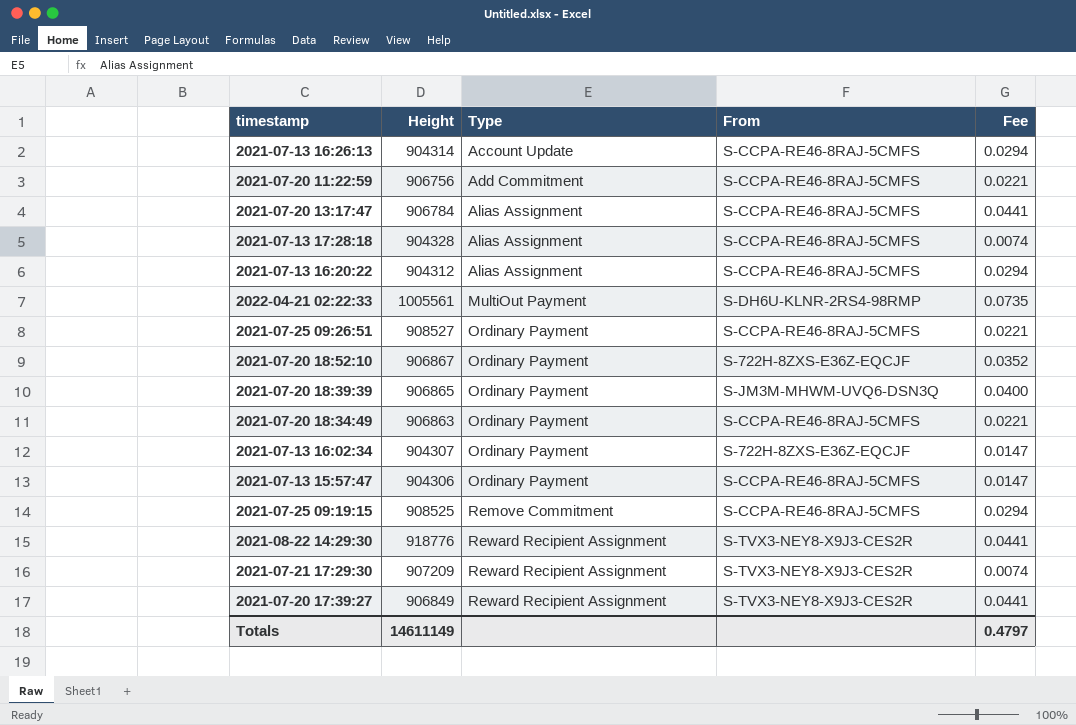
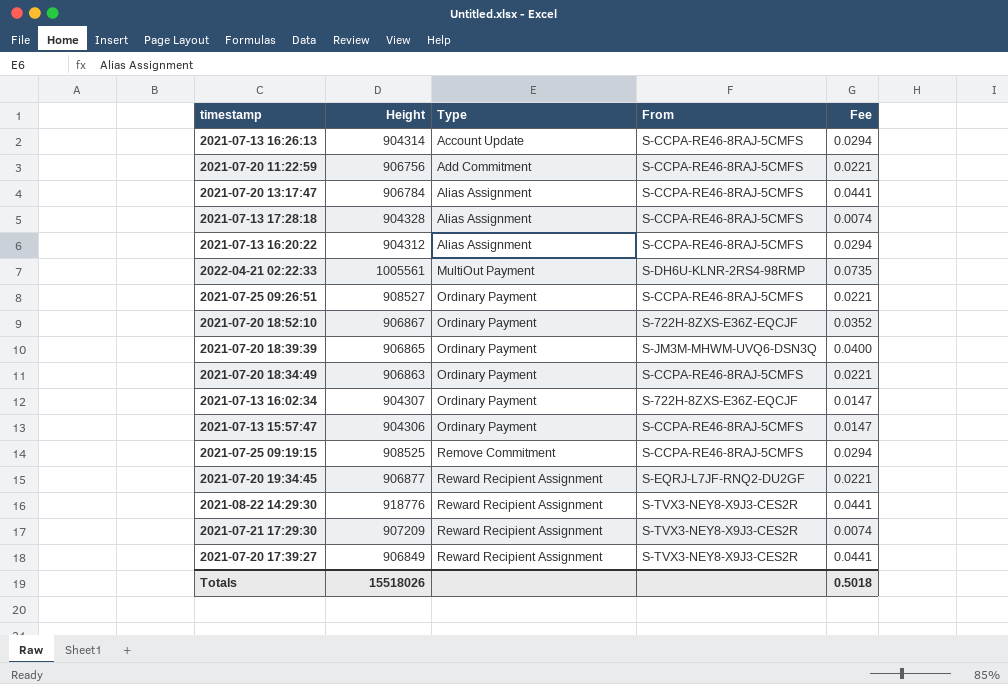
row 2021-07-20 19:34:45: none -> 906877 | Reward Recipient Assignment | S-EQRJ-L7JF-RNQ2-DU2GF | 0.0221
Totals | Height: 14611149 -> 15518026
Totals | Fee: 0.4797 -> 0.5018

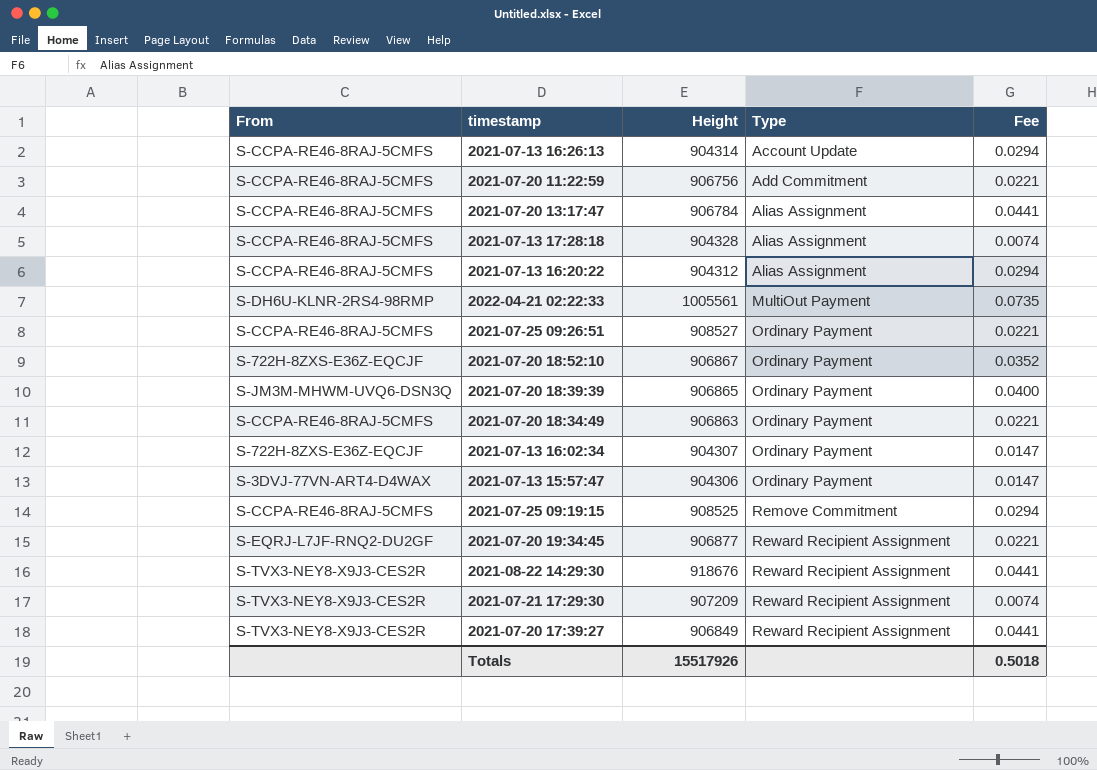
column From | position: 4 -> 1
2021-07-13 15:57:47 | From: S-CCPA-RE46-8RAJ-5CMFS -> S-3DVJ-77VN-ART4-D4WAX
2021-08-22 14:29:30 | Height: 918776 -> 918676
Totals | Height: 15518026 -> 15517926

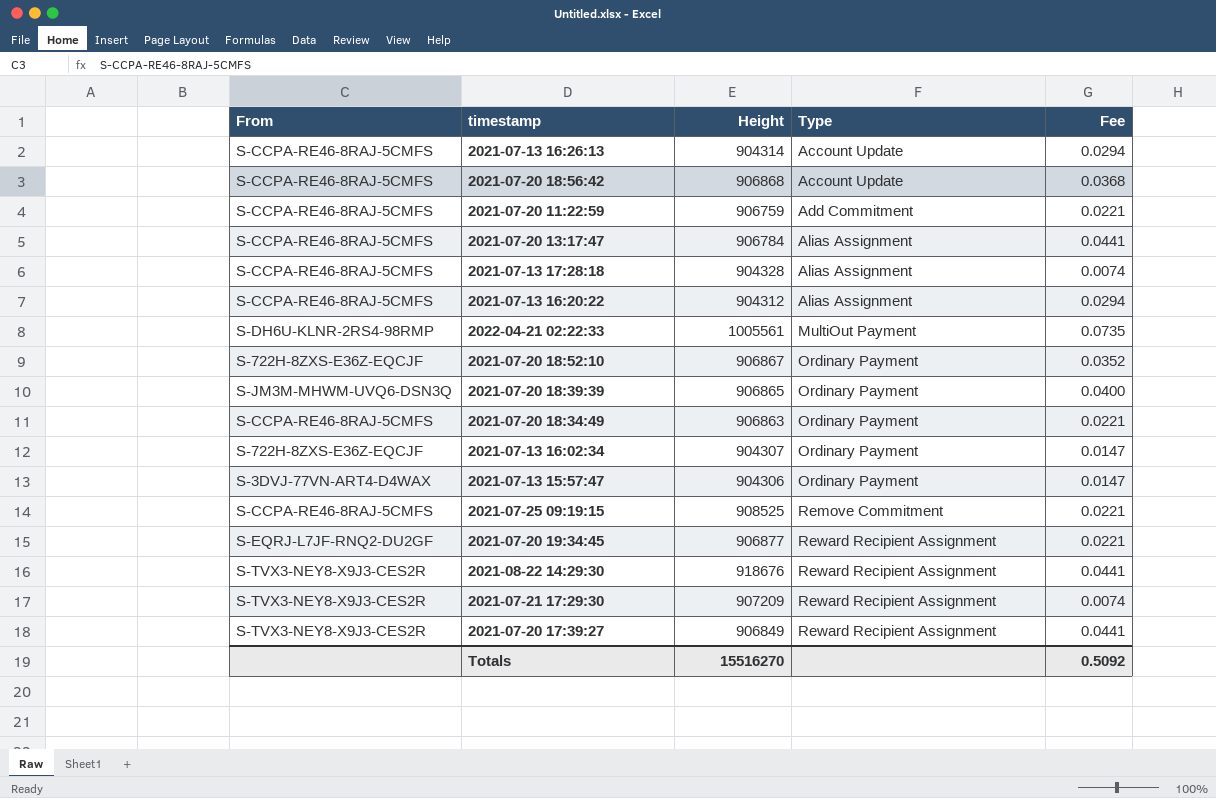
row 2021-07-25 09:26:51: S-CCPA-RE46-8RAJ-5CMFS | 908527 | Ordinary Payment | 0.0221 -> none
row 2021-07-20 18:56:42: none -> S-CCPA-RE46-8RAJ-5CMFS | 906868 | Account Update | 0.0368
2021-07-20 11:22:59 | Height: 906756 -> 906759
2021-07-25 09:19:15 | Fee: 0.0294 -> 0.0221
Totals | Height: 15517926 -> 15516270
Totals | Fee: 0.5018 -> 0.5092

